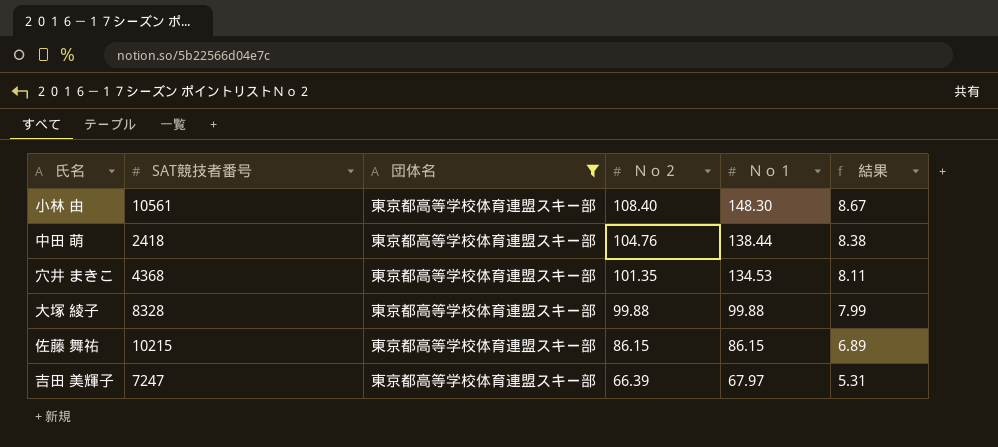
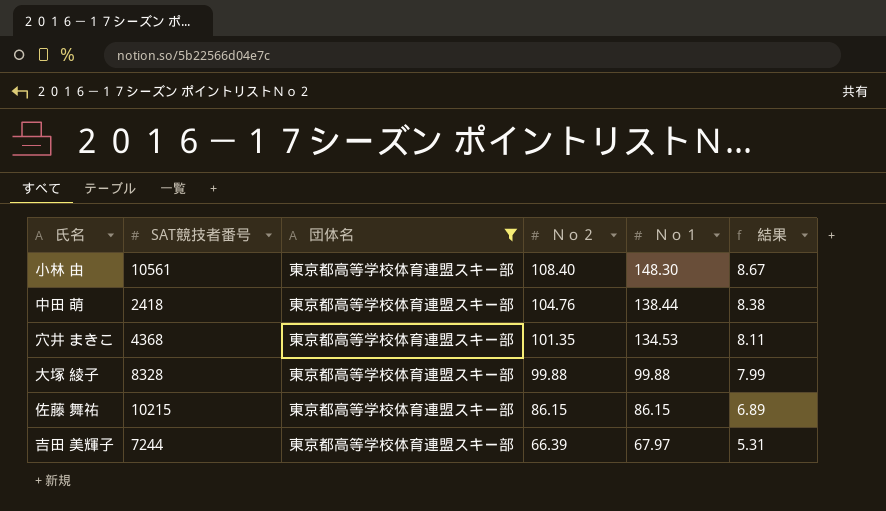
吉田 美輝子 | SAT競技者番号: 7247 -> 7244

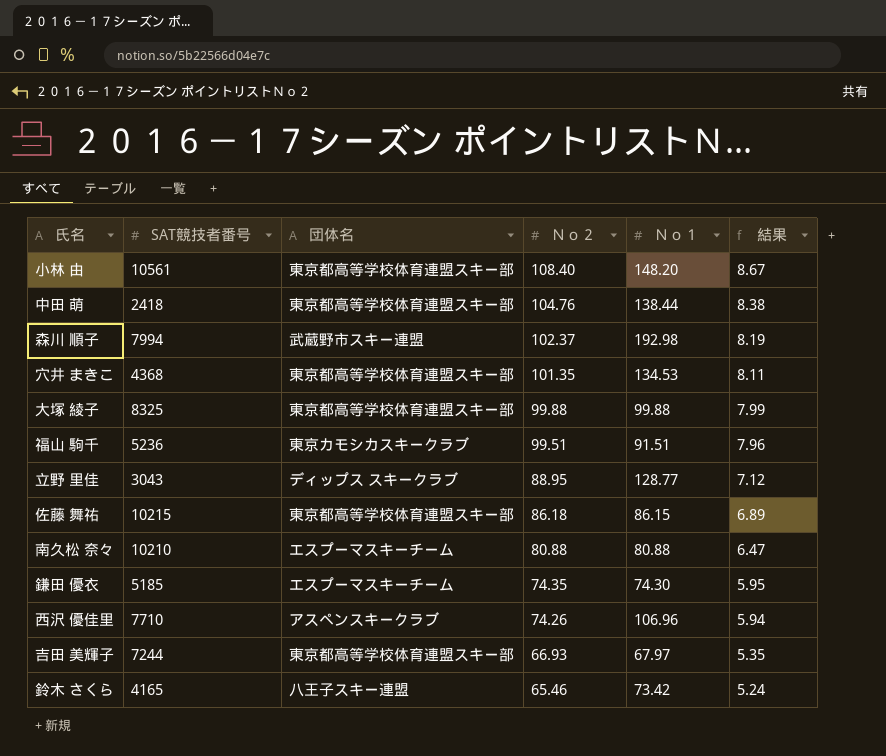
filter: 団体名 = 東京都高等学校体育連盟スキー部 -> none
小林 由 | Ｎｏ１: 148.30 -> 148.20
大塚 綾子 | SAT競技者番号: 8328 -> 8325
佐藤 舞祐 | Ｎｏ２: 86.15 -> 86.18
吉田 美輝子 | Ｎｏ２: 66.39 -> 66.93
吉田 美輝子 | 結果: 5.31 -> 5.35

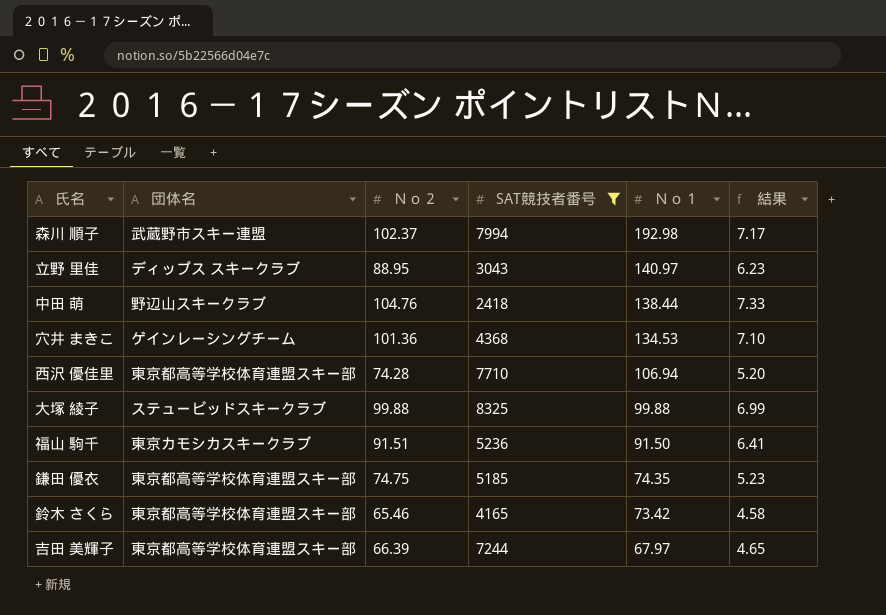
filter: none -> SAT競技者番号 <= 8325
row order: Ｎｏ２ descending -> Ｎｏ１ descending
column SAT競技者番号 | position: 2 -> 4
column 結果 | formula: [Ｎｏ２] * 0.08 -> [Ｎｏ２] * 0.07
立野 里佳 | Ｎｏ１: 128.77 -> 140.97
中田 萌 | 団体名: 東京都高等学校体育連盟スキー部 -> 野辺山スキークラブ
穴井 まきこ | 団体名: 東京都高等学校体育連盟スキー部 -> ゲインレーシングチーム
穴井 まきこ | Ｎｏ２: 101.35 -> 101.36
西沢 優佳里 | 団体名: アスペンスキークラブ -> 東京都高等学校体育連盟スキー部
西沢 優佳里 | Ｎｏ２: 74.26 -> 74.28
西沢 優佳里 | Ｎｏ１: 106.96 -> 106.94
大塚 綾子 | 団体名: 東京都高等学校体育連盟スキー部 -> ステューピッドスキークラブ
福山 駒千 | Ｎｏ２: 99.51 -> 91.51
福山 駒千 | Ｎｏ１: 91.51 -> 91.50
鎌田 優衣 | 団体名: エスプーマスキーチーム -> 東京都高等学校体育連盟スキー部
鎌田 優衣 | Ｎｏ２: 74.35 -> 74.75
鎌田 優衣 | Ｎｏ１: 74.30 -> 74.35
鈴木 さくら | 団体名: 八王子スキー連盟 -> 東京都高等学校体育連盟スキー部
吉田 美輝子 | Ｎｏ２: 66.93 -> 66.39

